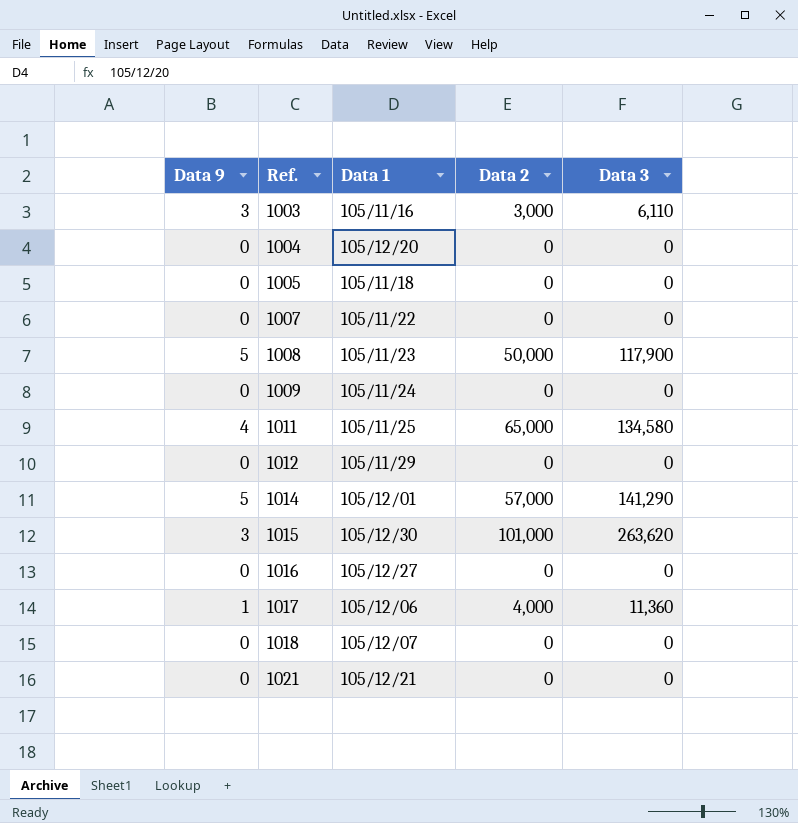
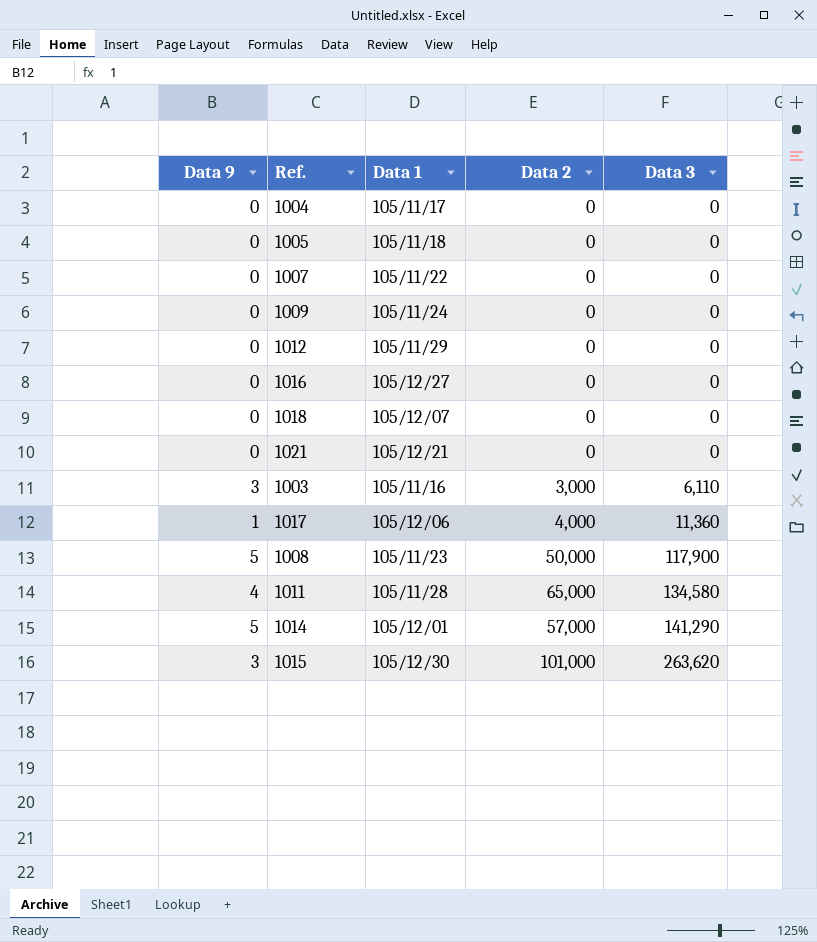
row order: Ref. ascending -> Data 3 ascending
1004 | Data 1: 105/12/20 -> 105/11/17
1011 | Data 1: 105/11/25 -> 105/11/28

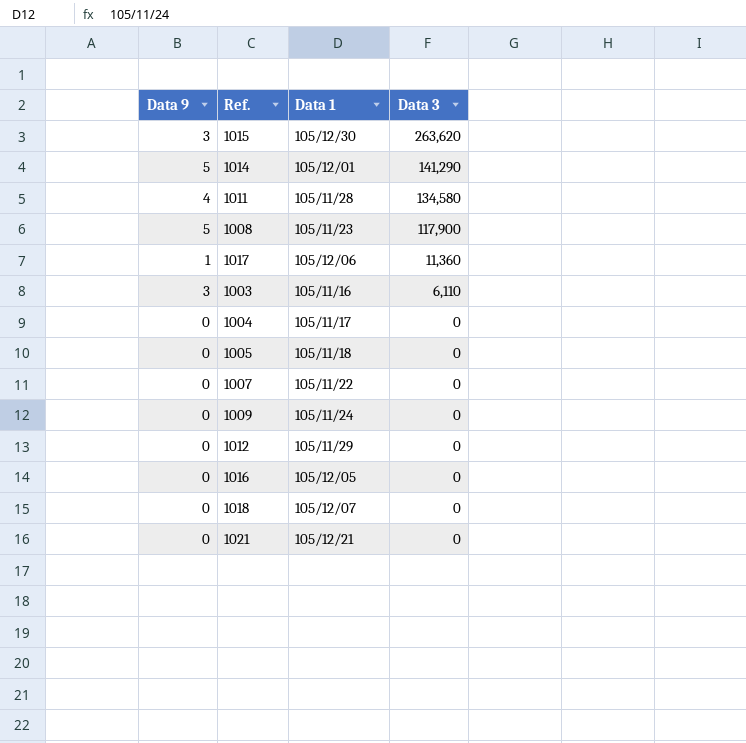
row order: Data 3 ascending -> Data 3 descending
column Data 2 | position: 4 -> none
1016 | Data 1: 105/12/27 -> 105/12/05

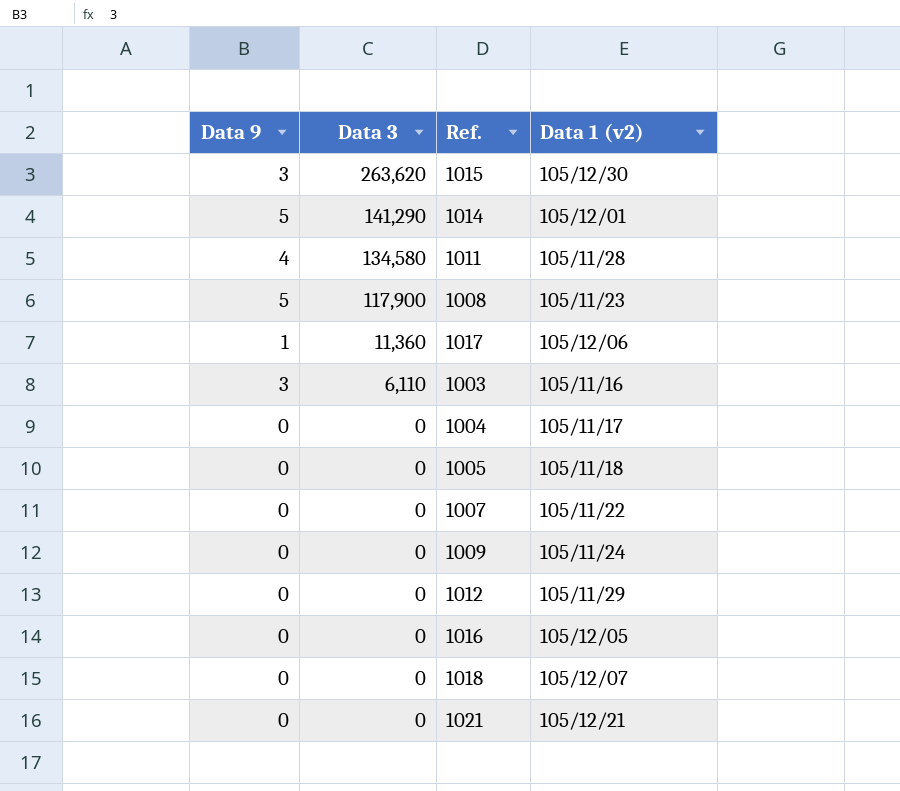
column Data 3 | position: 4 -> 2
column name: Data 1 -> Data 1 (v2)

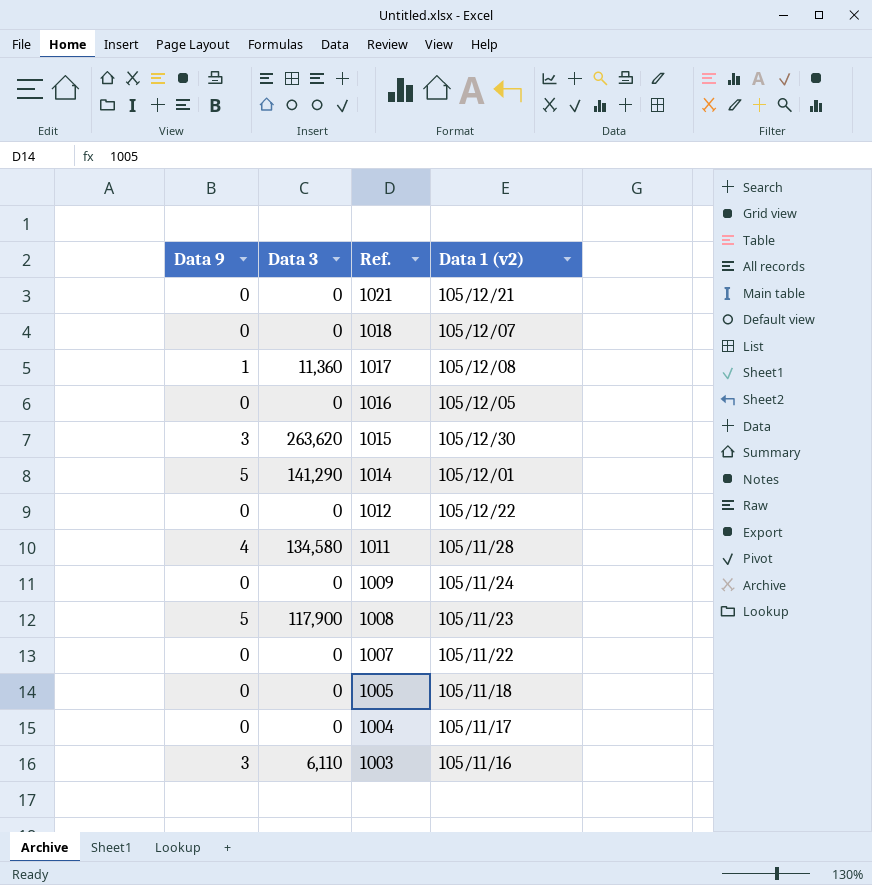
row order: Data 3 descending -> Ref. descending
1017 | Data 1 (v2): 105/12/06 -> 105/12/08
1012 | Data 1 (v2): 105/11/29 -> 105/12/22

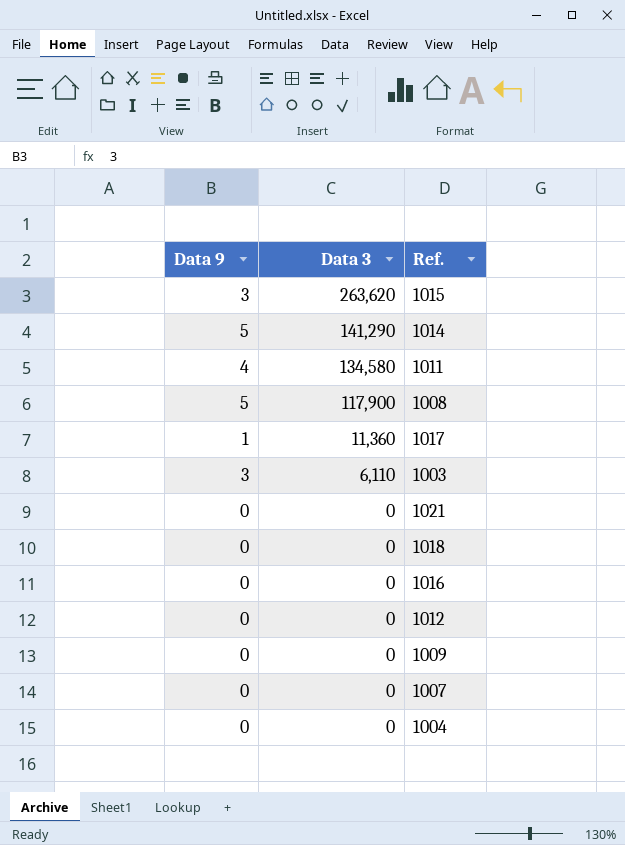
row order: Ref. descending -> Data 3 descending
column Data 1 (v2) | position: 4 -> none
row 1005: 0 | 0 | 105/11/18 -> none

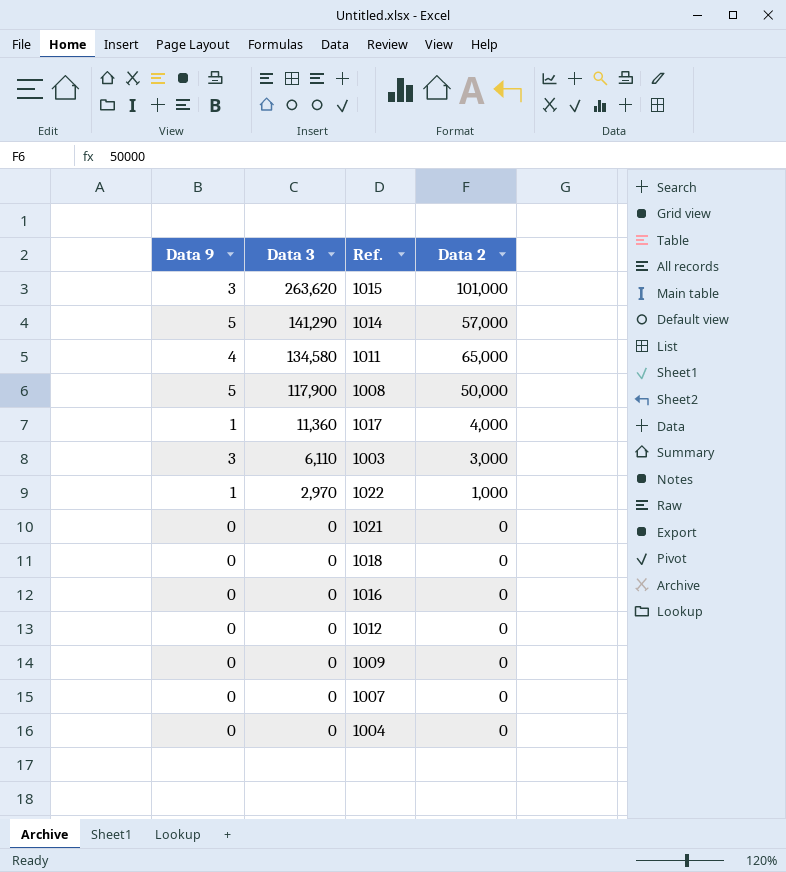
column Data 2 | position: none -> 4
row 1022: none -> 1 | 2,970 | 1,000

